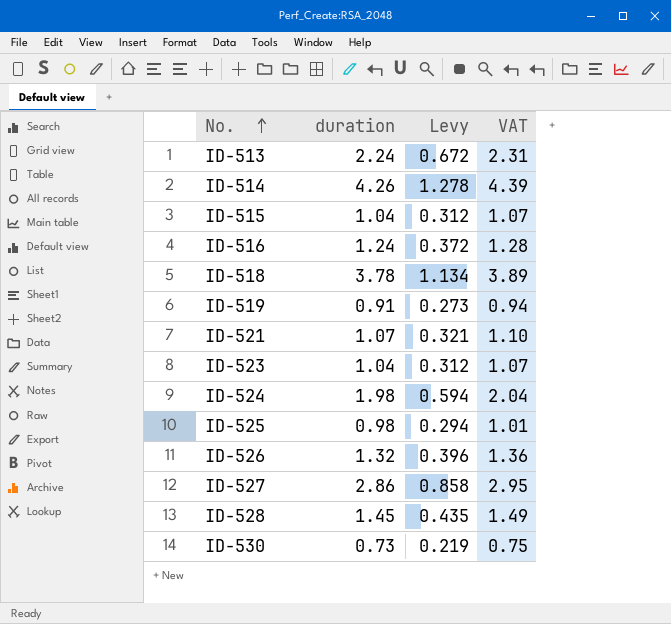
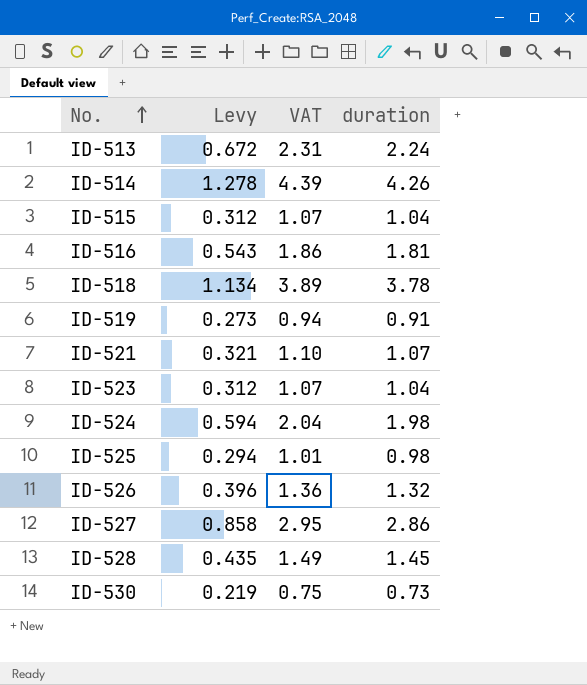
column duration | position: 2 -> 4
ID-516 | Levy: 0.372 -> 0.543
ID-516 | VAT: 1.28 -> 1.86
ID-516 | duration: 1.24 -> 1.81

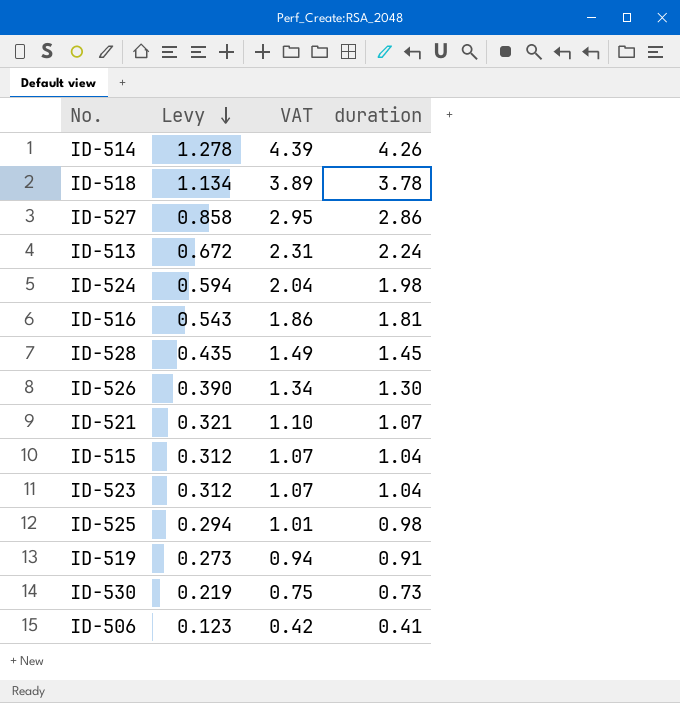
row order: No. ascending -> Levy descending
ID-526 | Levy: 0.396 -> 0.390
ID-526 | VAT: 1.36 -> 1.34
ID-526 | duration: 1.32 -> 1.30
row ID-506: none -> 0.123 | 0.42 | 0.41

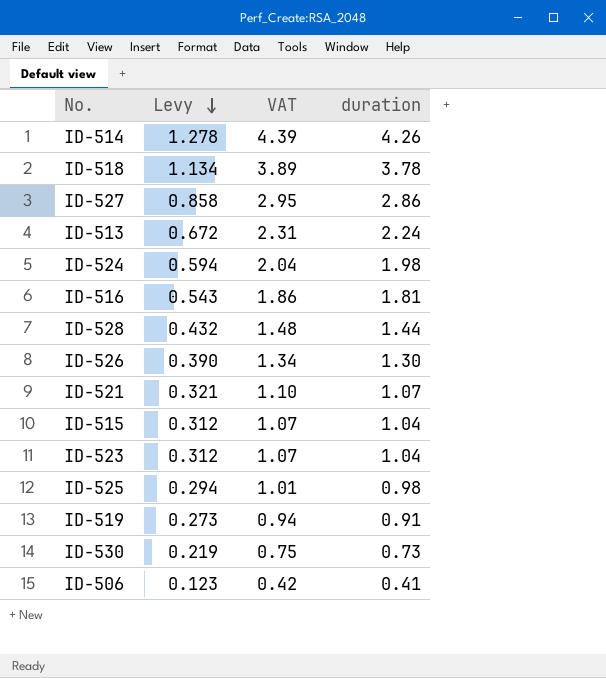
ID-528 | Levy: 0.435 -> 0.432
ID-528 | VAT: 1.49 -> 1.48
ID-528 | duration: 1.45 -> 1.44

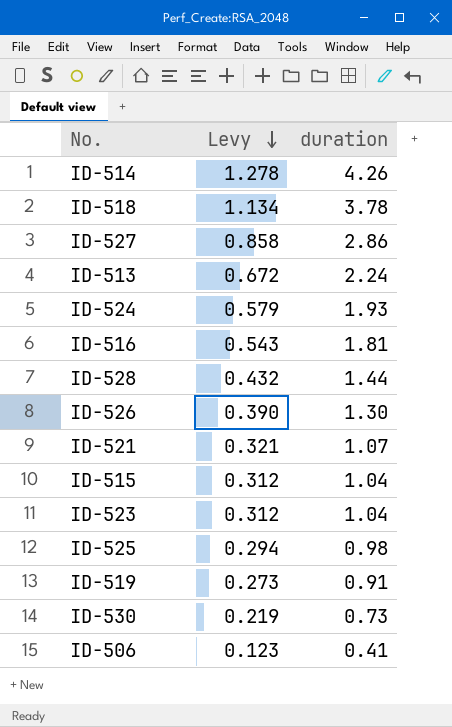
column VAT | formula: [duration] * 1.03 -> none
ID-524 | Levy: 0.594 -> 0.579
ID-524 | duration: 1.98 -> 1.93

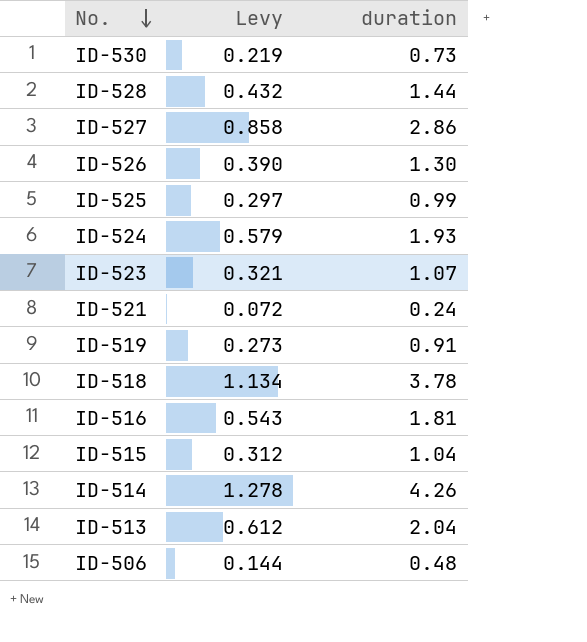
row order: Levy descending -> No. descending
ID-525 | Levy: 0.294 -> 0.297
ID-525 | duration: 0.98 -> 0.99
ID-523 | Levy: 0.312 -> 0.321
ID-523 | duration: 1.04 -> 1.07
ID-521 | Levy: 0.321 -> 0.072
ID-521 | duration: 1.07 -> 0.24
ID-513 | Levy: 0.672 -> 0.612
ID-513 | duration: 2.24 -> 2.04
ID-506 | Levy: 0.123 -> 0.144
ID-506 | duration: 0.41 -> 0.48

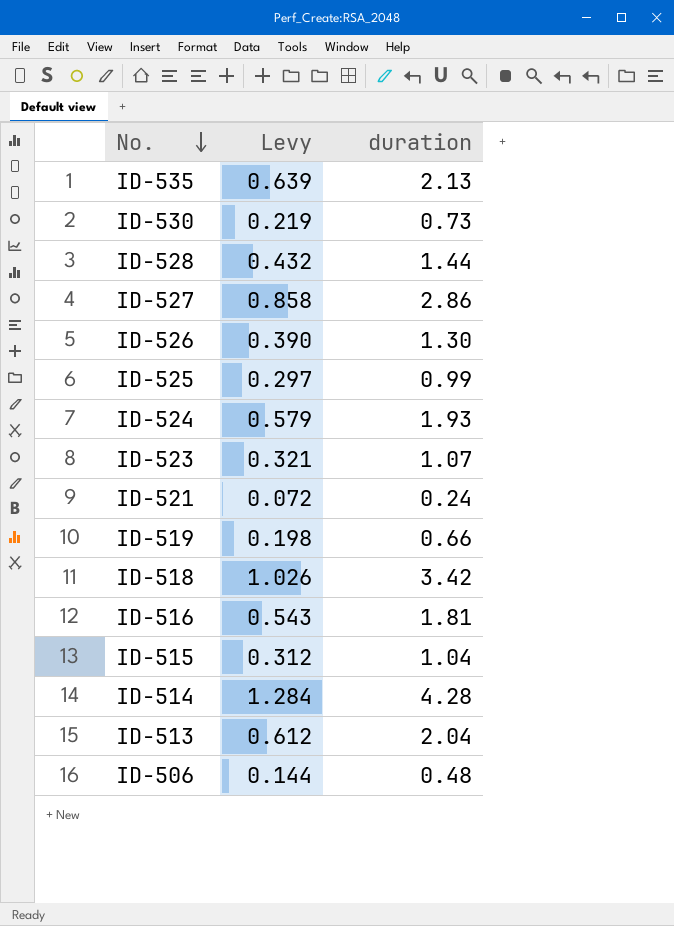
row ID-535: none -> 0.639 | 2.13
ID-519 | Levy: 0.273 -> 0.198
ID-519 | duration: 0.91 -> 0.66
ID-518 | Levy: 1.134 -> 1.026
ID-518 | duration: 3.78 -> 3.42
ID-514 | Levy: 1.278 -> 1.284
ID-514 | duration: 4.26 -> 4.28

